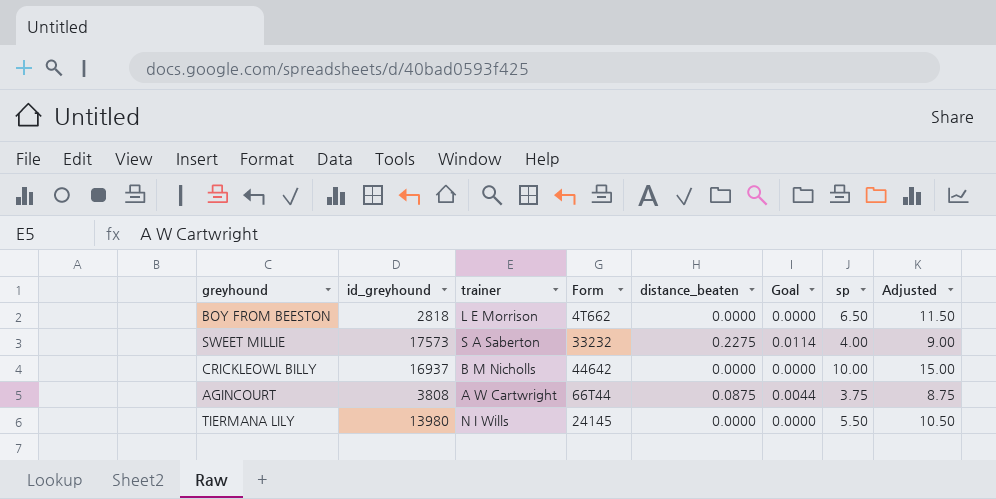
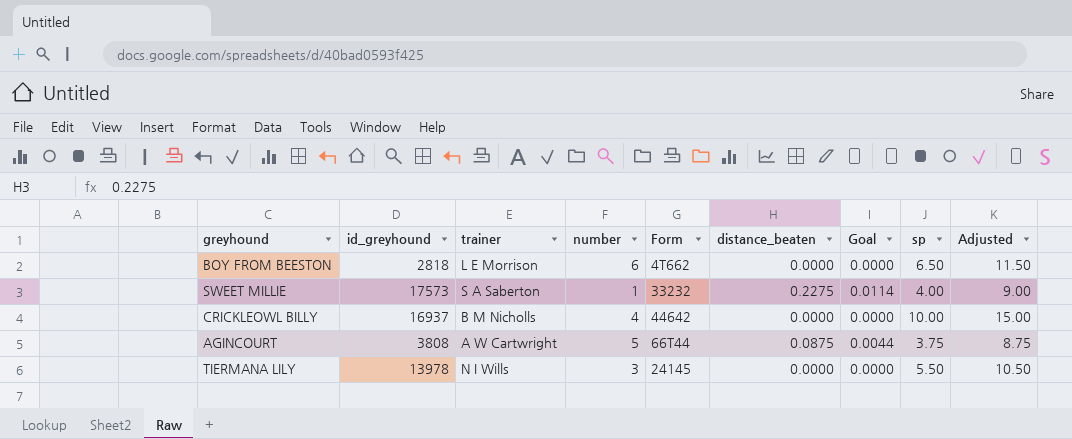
column number | position: none -> 4
TIERMANA LILY | id_greyhound: 13980 -> 13978

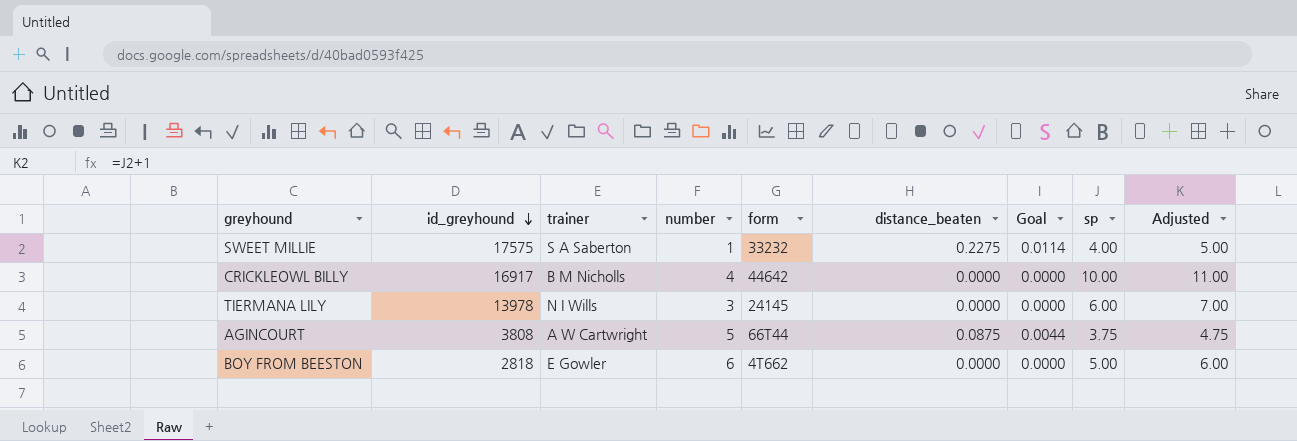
row order: none -> id_greyhound descending
column name: Form -> form
column Adjusted | formula: [sp] + 5 -> [sp] + 1
SWEET MILLIE | id_greyhound: 17573 -> 17575
CRICKLEOWL BILLY | id_greyhound: 16937 -> 16917
TIERMANA LILY | sp: 5.50 -> 6.00
BOY FROM BEESTON | trainer: L E Morrison -> E Gowler
BOY FROM BEESTON | sp: 6.50 -> 5.00

